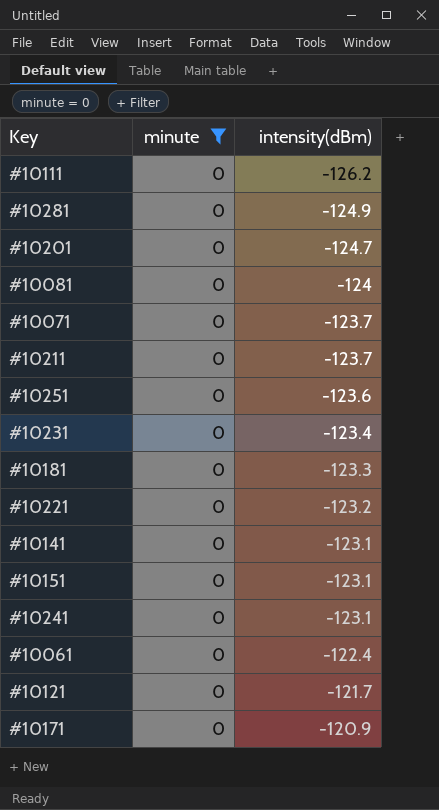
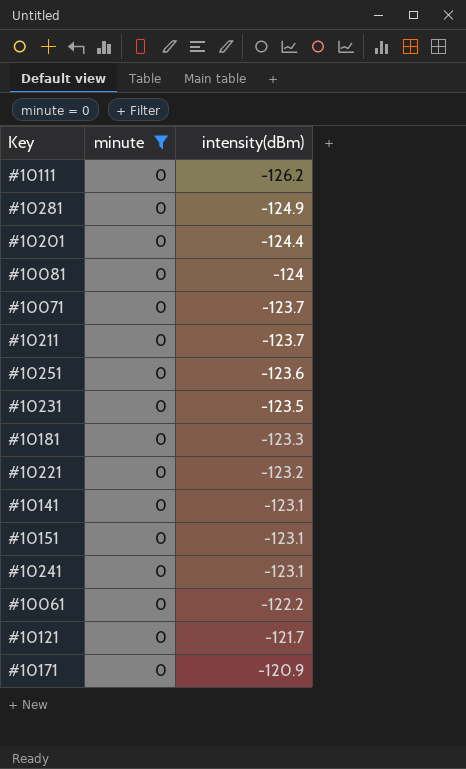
#10201 | intensity(dBm): -124.7 -> -124.4
#10231 | intensity(dBm): -123.4 -> -123.5
#10061 | intensity(dBm): -122.4 -> -122.2

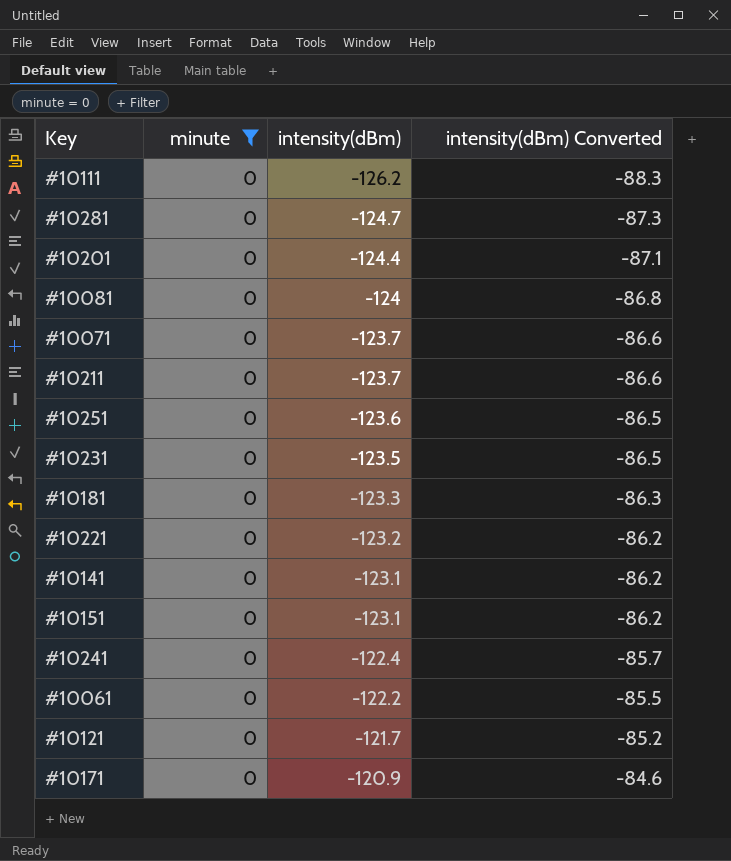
column intensity(dBm) Converted | formula: none -> [intensity(dBm)] * 0.7
#10281 | intensity(dBm): -124.9 -> -124.7
#10241 | intensity(dBm): -123.1 -> -122.4

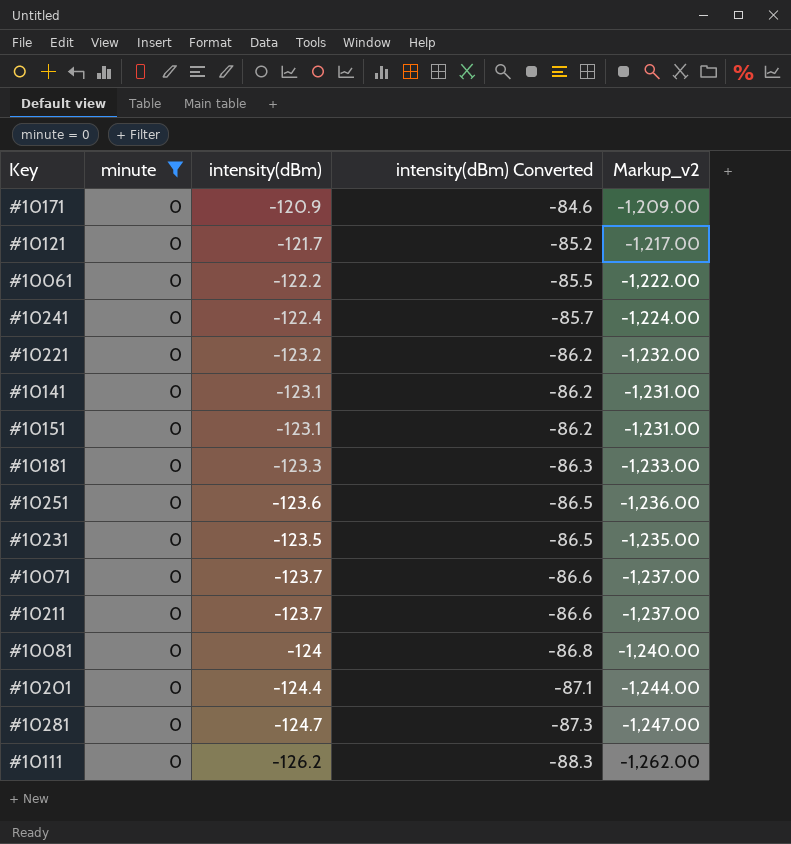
row order: intensity(dBm) ascending -> intensity(dBm) Converted descending
column Markup_v2 | formula: none -> [intensity(dBm)] * 10

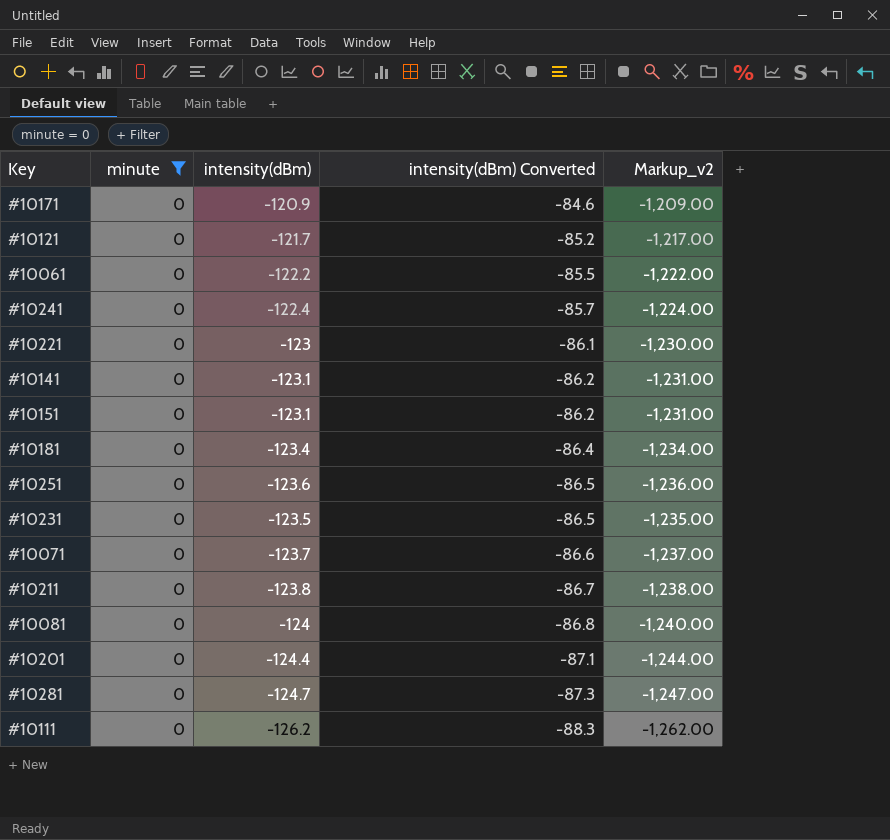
#10221 | intensity(dBm): -123.2 -> -123
#10221 | intensity(dBm) Converted: -86.2 -> -86.1
#10221 | Markup_v2: -1,232.00 -> -1,230.00
#10181 | intensity(dBm): -123.3 -> -123.4
#10181 | intensity(dBm) Converted: -86.3 -> -86.4
#10181 | Markup_v2: -1,233.00 -> -1,234.00
#10211 | intensity(dBm): -123.7 -> -123.8
#10211 | intensity(dBm) Converted: -86.6 -> -86.7
#10211 | Markup_v2: -1,237.00 -> -1,238.00

